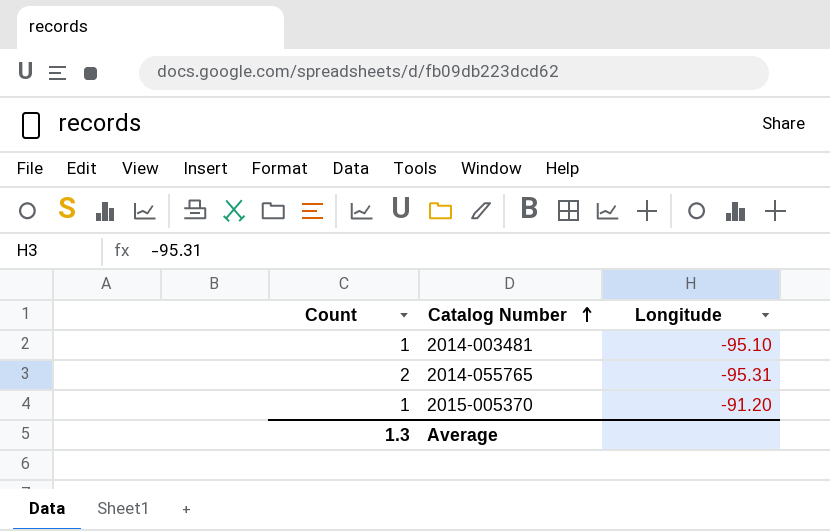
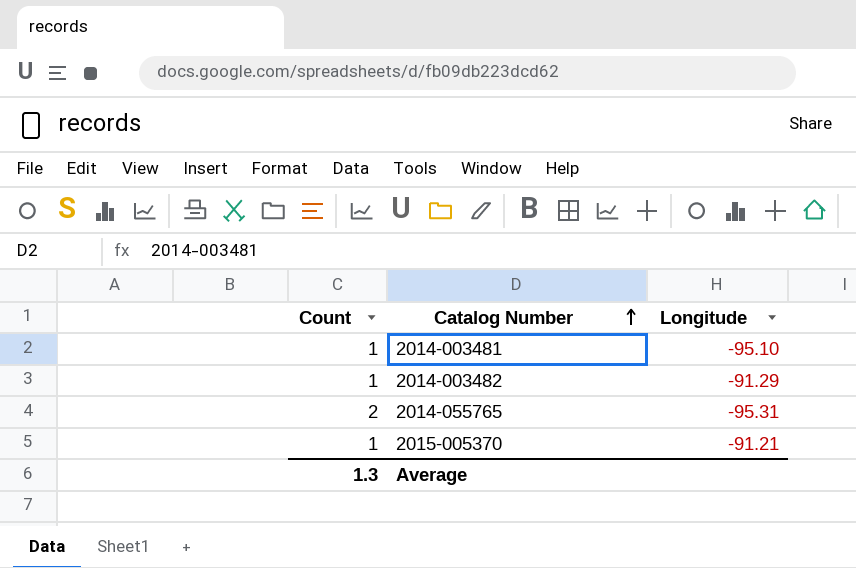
row 2014-003482: none -> 1 | -91.29
2015-005370 | Longitude: -91.20 -> -91.21

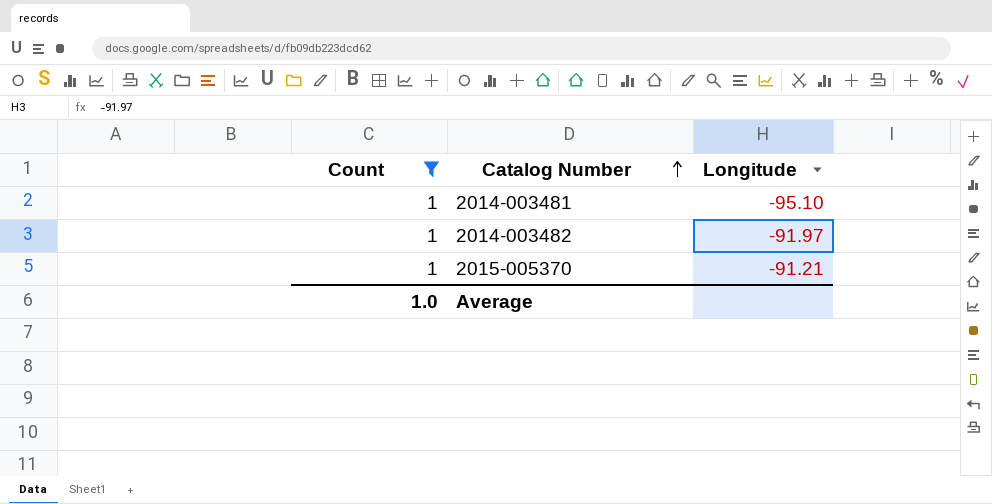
filter: none -> Count = 1
2014-003482 | Longitude: -91.29 -> -91.97
Average | Count: 1.3 -> 1.0

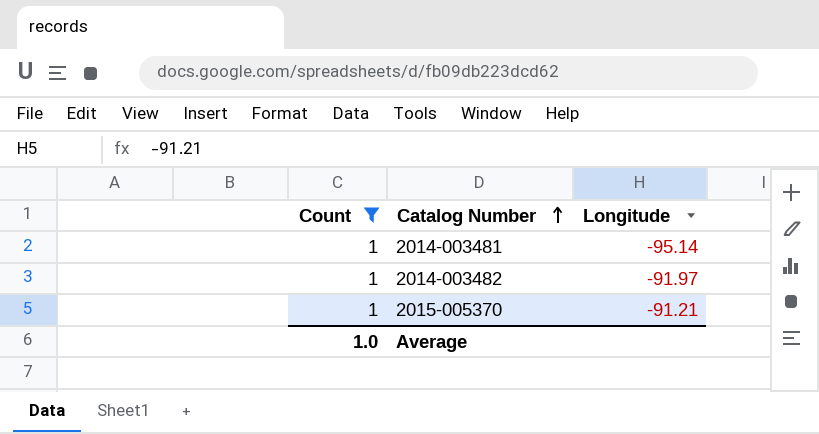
2014-003481 | Longitude: -95.10 -> -95.14

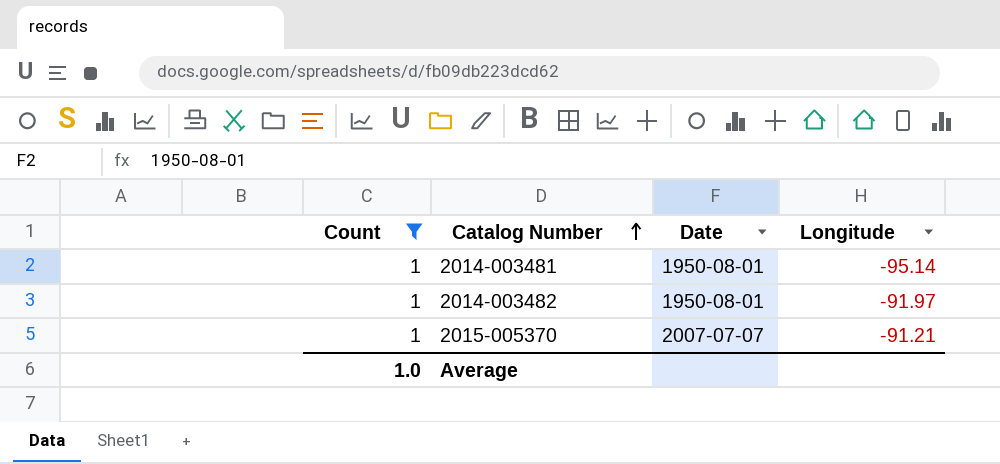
column Date | position: none -> 3

